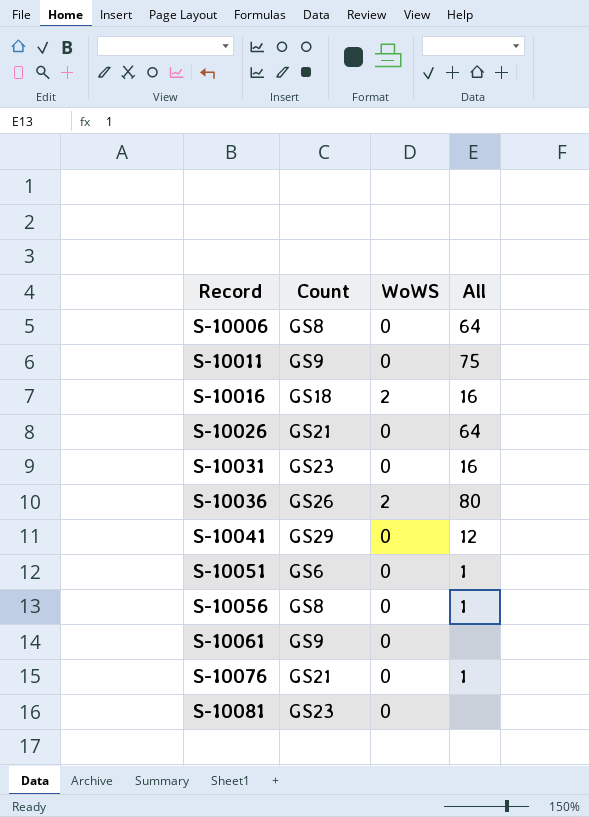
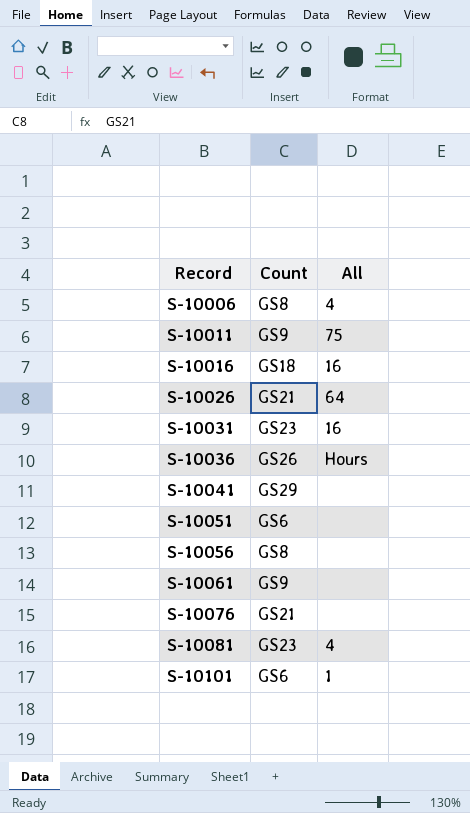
column WoWS | position: 3 -> none
S-10006 | All: 64 -> 4
S-10036 | All: 80 -> Hours
S-10041 | All: 12 -> none
S-10051 | All: 1 -> none
S-10056 | All: 1 -> none
S-10076 | All: 1 -> none
S-10081 | All: none -> 4
row S-10101: none -> GS6 | 1

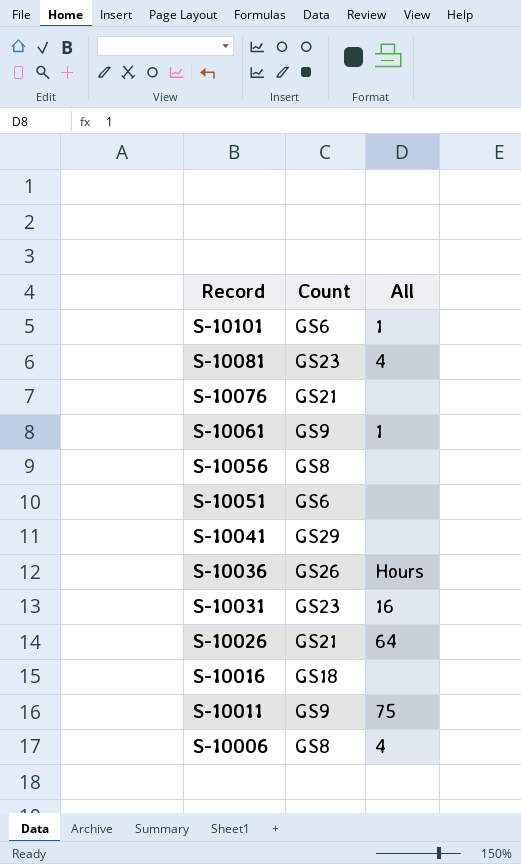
row order: Record ascending -> Record descending
S-10061 | All: none -> 1
S-10016 | All: 16 -> none

